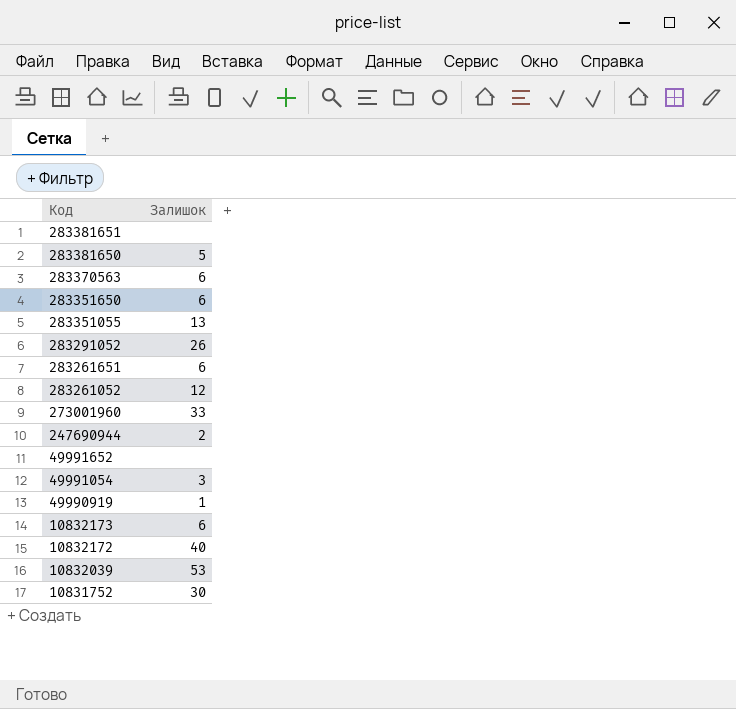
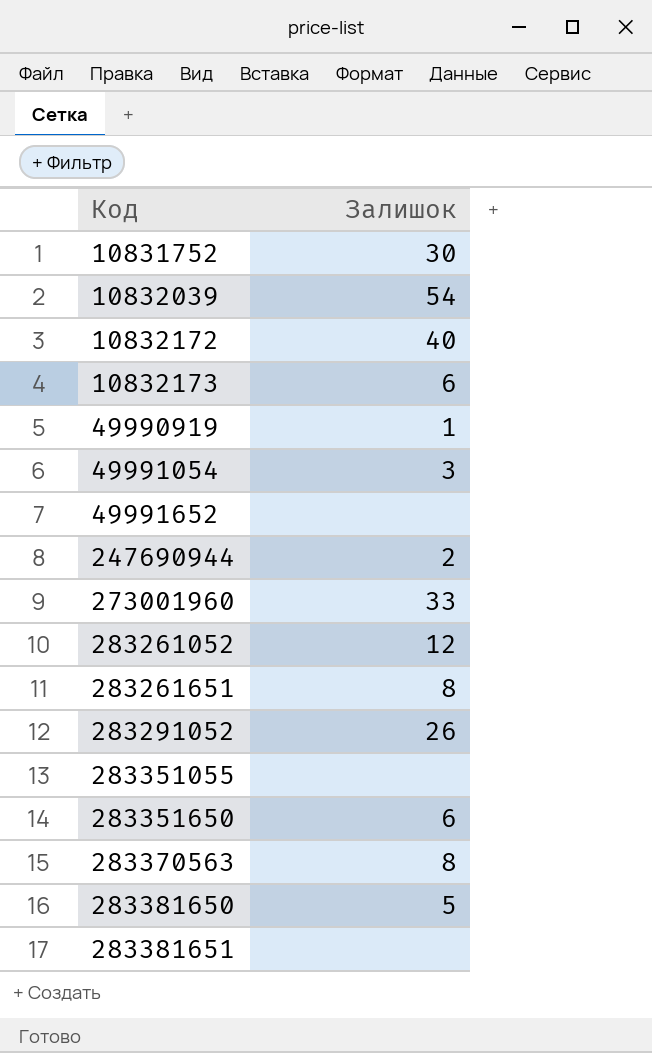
row order: Код descending -> Код ascending
10832039 | Залишок: 53 -> 54
283261651 | Залишок: 6 -> 8
283351055 | Залишок: 13 -> none
283370563 | Залишок: 6 -> 8

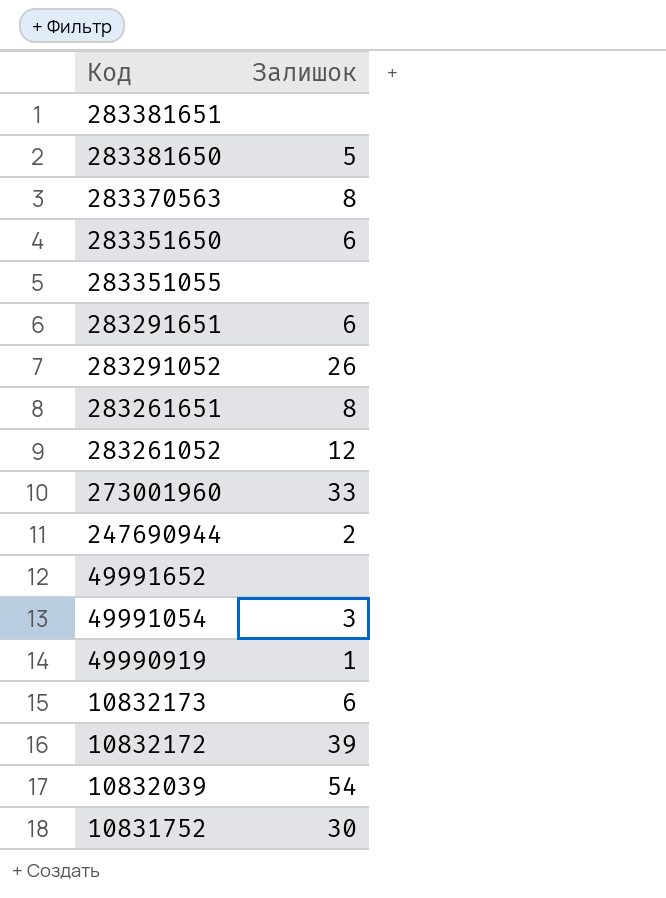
row order: Код ascending -> Код descending
row 283291651: none -> 6
10832172 | Залишок: 40 -> 39

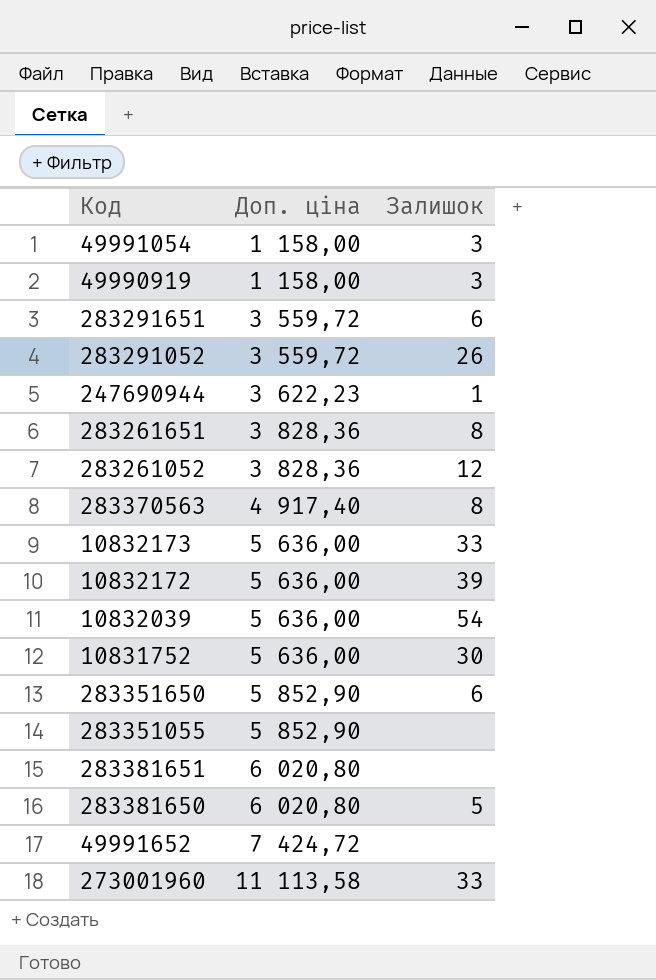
row order: Код descending -> Доп. ціна ascending
column Доп. ціна | position: none -> 2
49990919 | Залишок: 1 -> 3
247690944 | Залишок: 2 -> 1
10832173 | Залишок: 6 -> 33

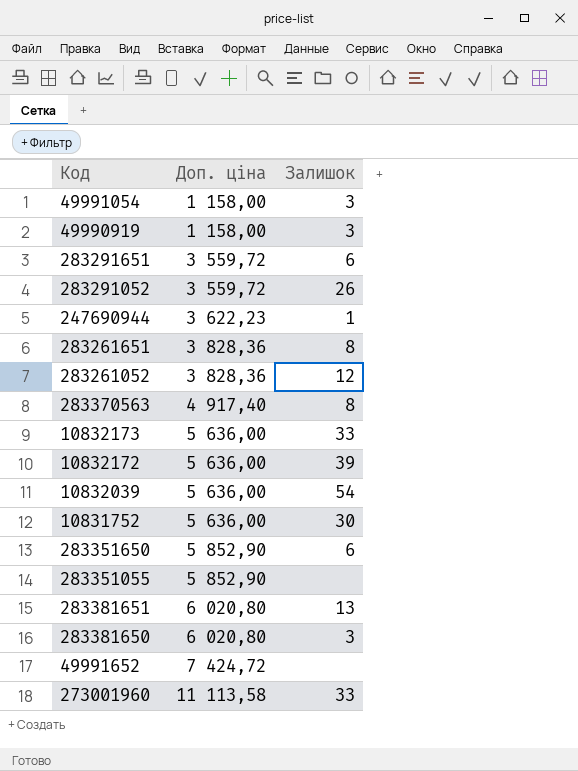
283381651 | Залишок: none -> 13
283381650 | Залишок: 5 -> 3

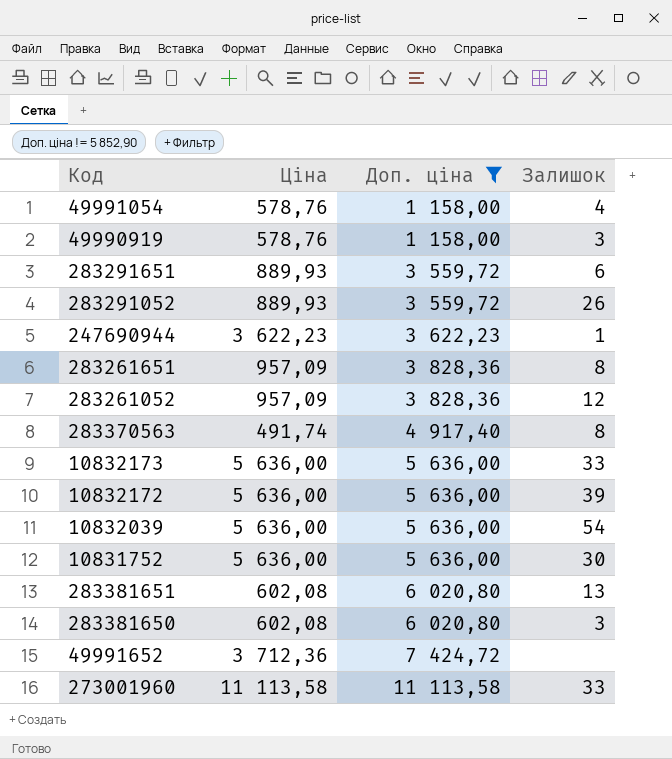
filter: none -> Доп. ціна != 5 852,90
column Ціна | position: none -> 2
49991054 | Залишок: 3 -> 4

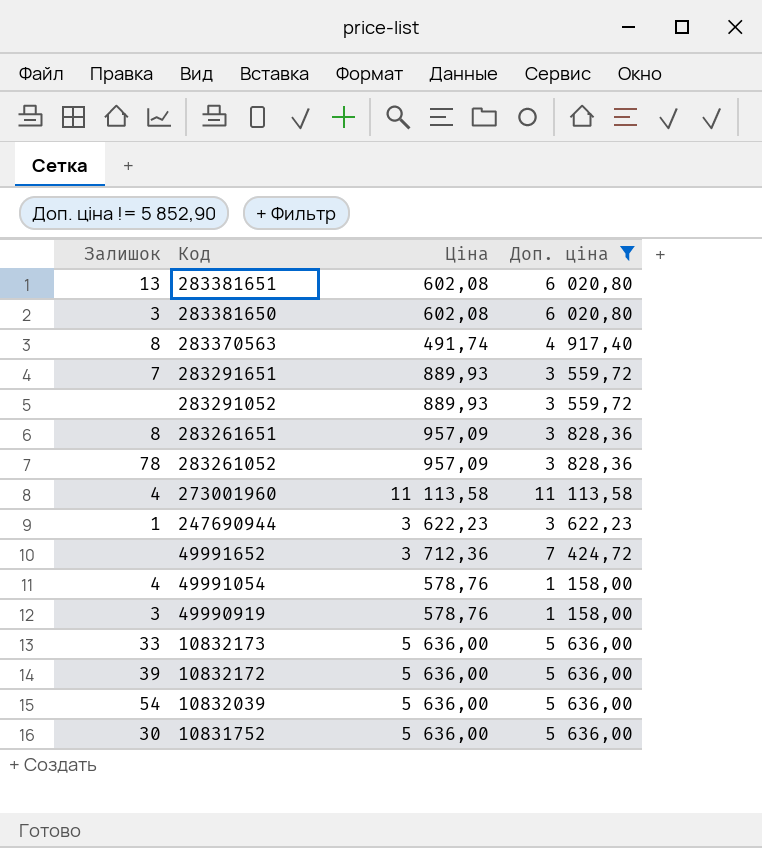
row order: Доп. ціна ascending -> Код descending
column Залишок | position: 4 -> 1
283291651 | Залишок: 6 -> 7
283291052 | Залишок: 26 -> none
283261052 | Залишок: 12 -> 78
273001960 | Залишок: 33 -> 4

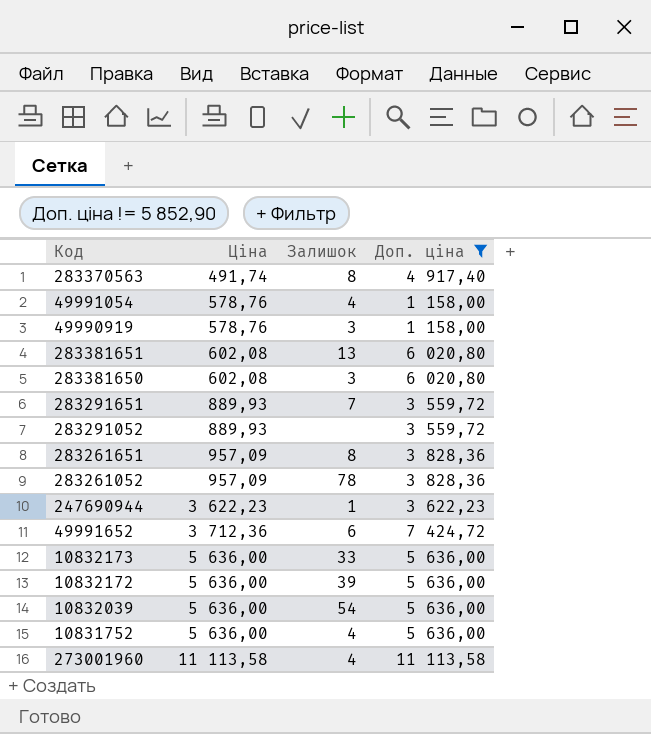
row order: Код descending -> Ціна ascending
column Залишок | position: 1 -> 3
49991652 | Залишок: none -> 6
10831752 | Залишок: 30 -> 4

